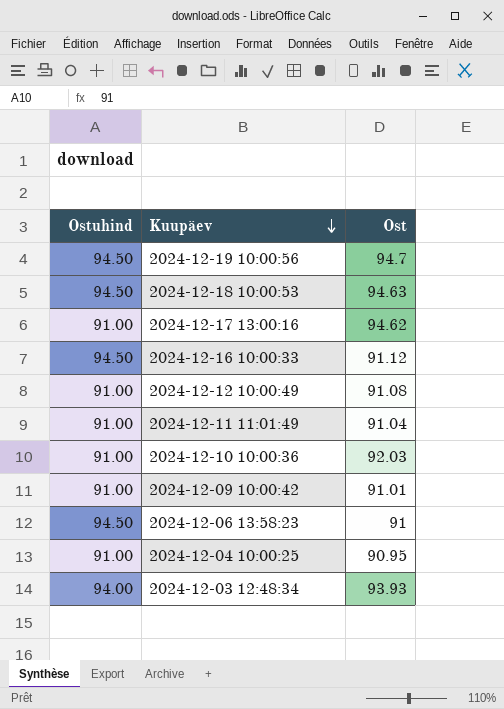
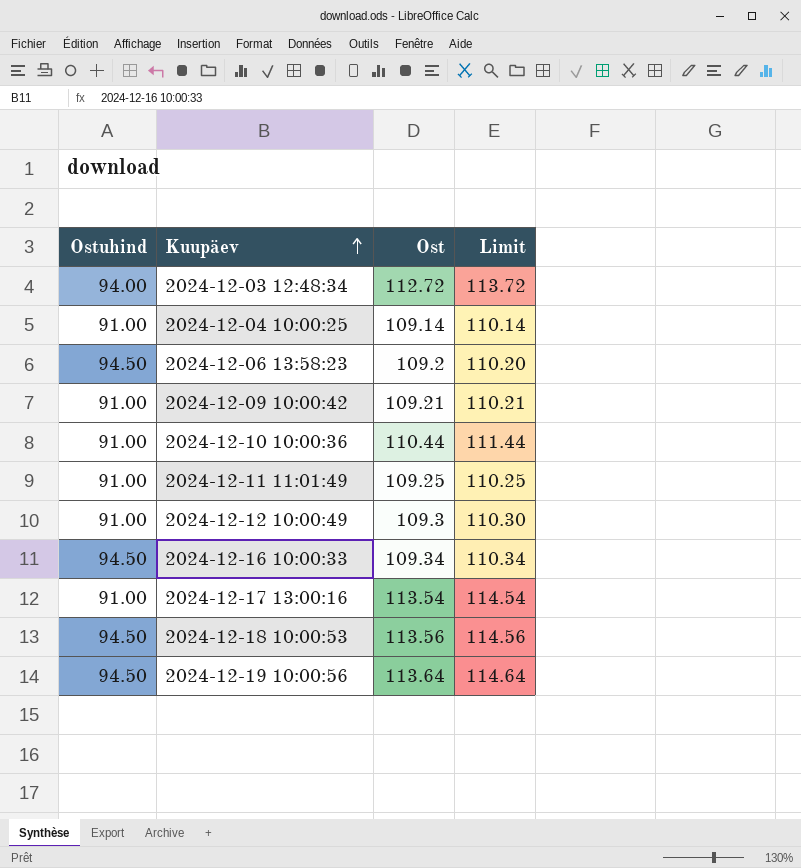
row order: Kuupäev descending -> Kuupäev ascending
column Limit | formula: none -> [Ost] + 1
2024-12-03 12:48:34 | Ost: 93.93 -> 112.72
2024-12-04 10:00:25 | Ost: 90.95 -> 109.14
2024-12-06 13:58:23 | Ost: 91 -> 109.2
2024-12-09 10:00:42 | Ost: 91.01 -> 109.21
2024-12-10 10:00:36 | Ost: 92.03 -> 110.44
2024-12-11 11:01:49 | Ost: 91.04 -> 109.25
2024-12-12 10:00:49 | Ost: 91.08 -> 109.3
2024-12-16 10:00:33 | Ost: 91.12 -> 109.34
2024-12-17 13:00:16 | Ost: 94.62 -> 113.54
2024-12-18 10:00:53 | Ost: 94.63 -> 113.56
2024-12-19 10:00:56 | Ost: 94.7 -> 113.64

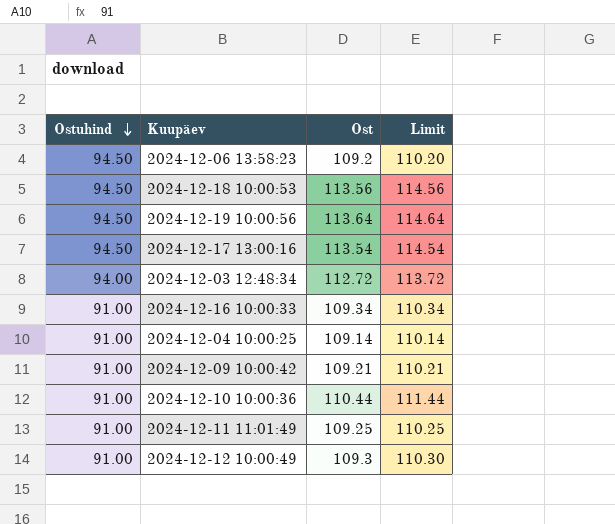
row order: Kuupäev ascending -> Ostuhind descending
2024-12-17 13:00:16 | Ostuhind: 91.00 -> 94.50
2024-12-16 10:00:33 | Ostuhind: 94.50 -> 91.00

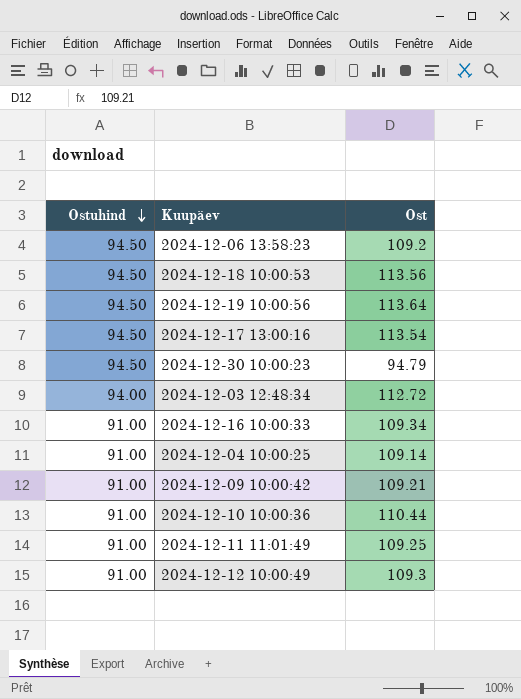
column Limit | formula: [Ost] + 1 -> none
row 2024-12-30 10:00:23: none -> 94.50 | 94.79

